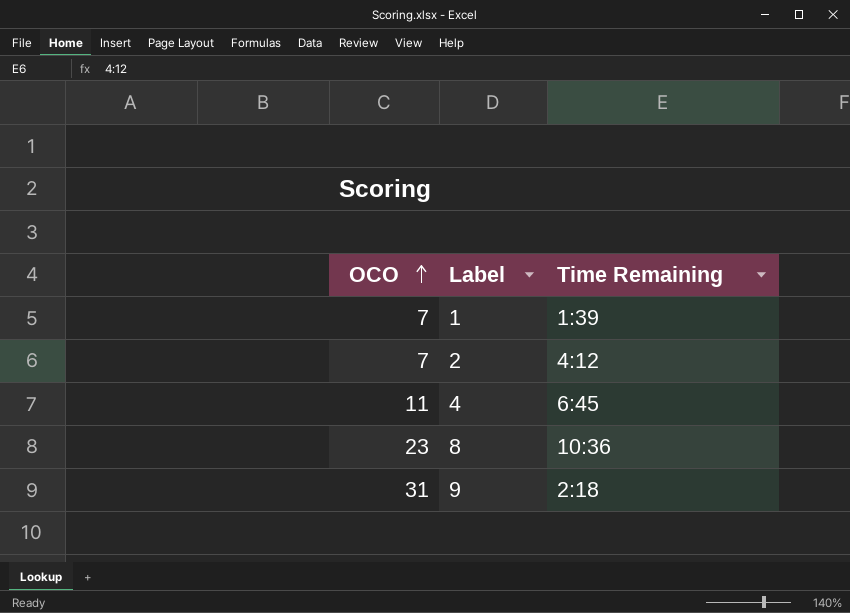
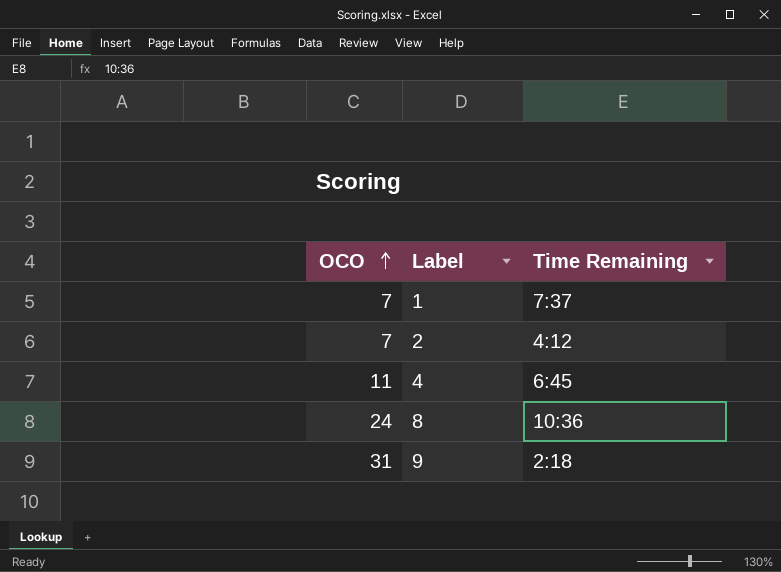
1 | Time Remaining: 1:39 -> 7:37
8 | OCO: 23 -> 24

